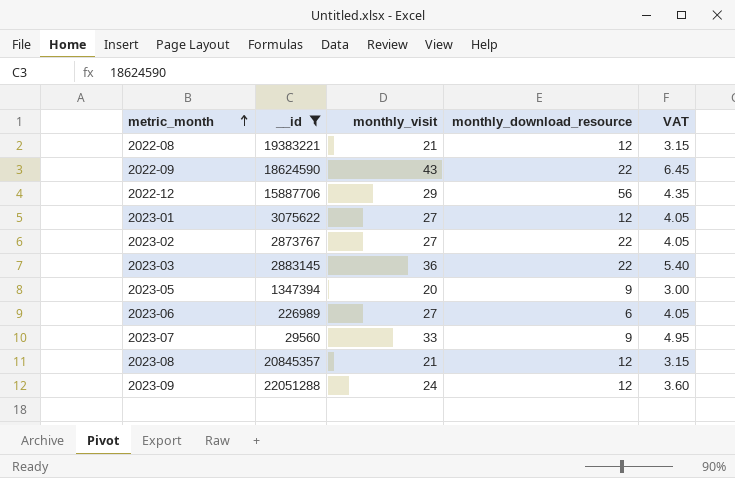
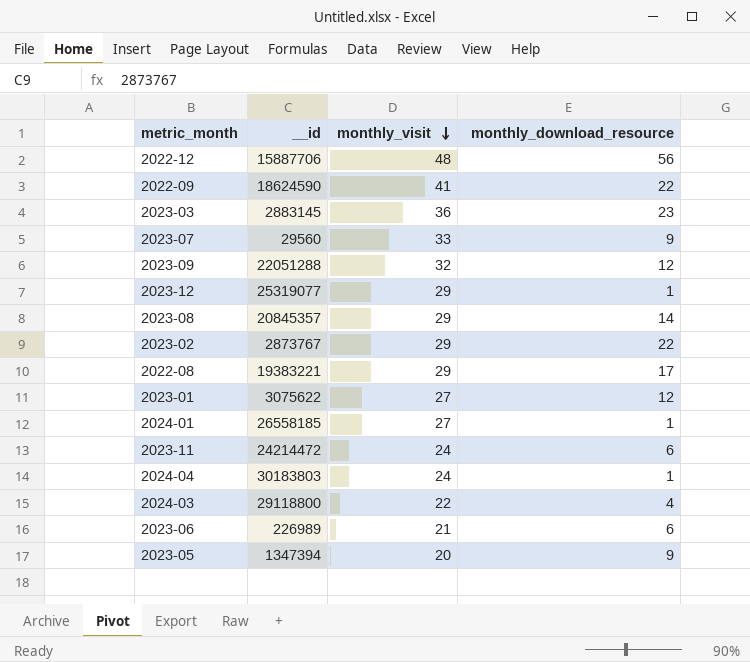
filter: __id <= 22051288 -> none
row order: metric_month ascending -> monthly_visit descending
column VAT | formula: [monthly_visit] * 0.15 -> none
2022-12 | monthly_visit: 29 -> 48
2022-09 | monthly_visit: 43 -> 41
2023-03 | monthly_download_resource: 22 -> 23
2023-09 | monthly_visit: 24 -> 32
2023-08 | monthly_visit: 21 -> 29
2023-08 | monthly_download_resource: 12 -> 14
2023-02 | monthly_visit: 27 -> 29
2022-08 | monthly_visit: 21 -> 29
2022-08 | monthly_download_resource: 12 -> 17
2023-06 | monthly_visit: 27 -> 21

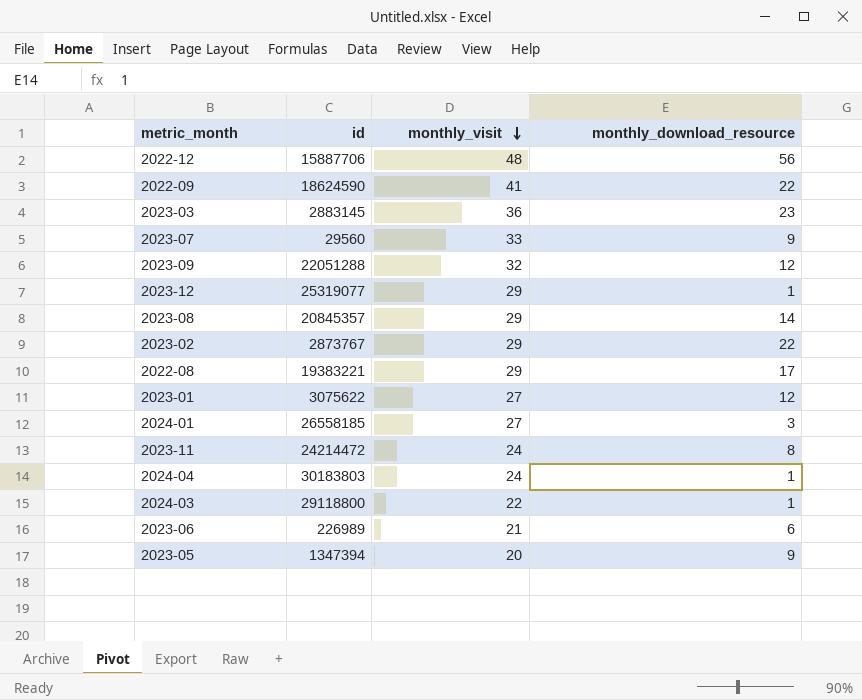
column name: __id -> id
2024-01 | monthly_download_resource: 1 -> 3
2023-11 | monthly_download_resource: 6 -> 8
2024-03 | monthly_download_resource: 4 -> 1

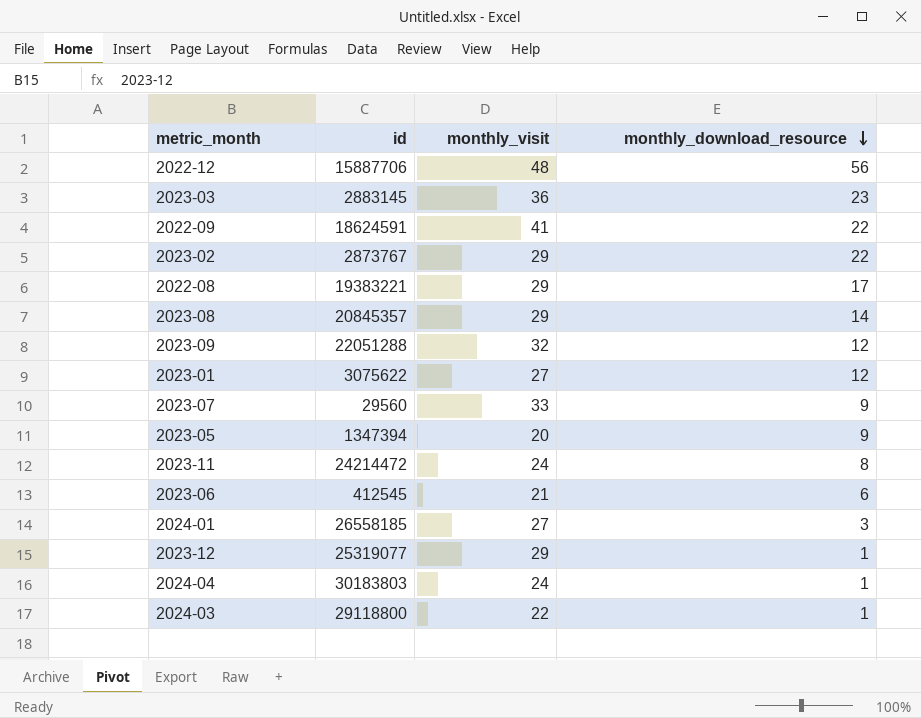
row order: monthly_visit descending -> monthly_download_resource descending
2022-09 | id: 18624590 -> 18624591
2023-06 | id: 226989 -> 412545

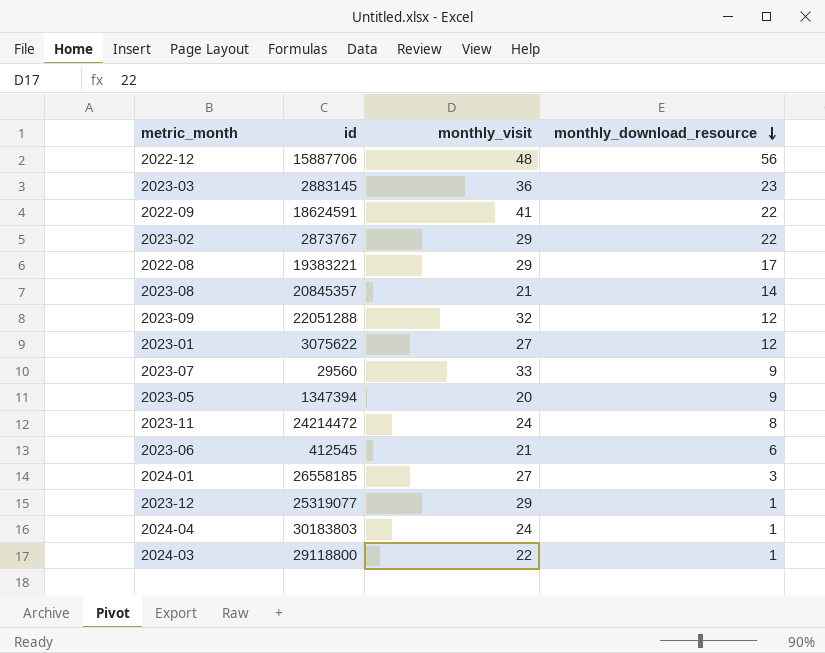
2023-08 | monthly_visit: 29 -> 21

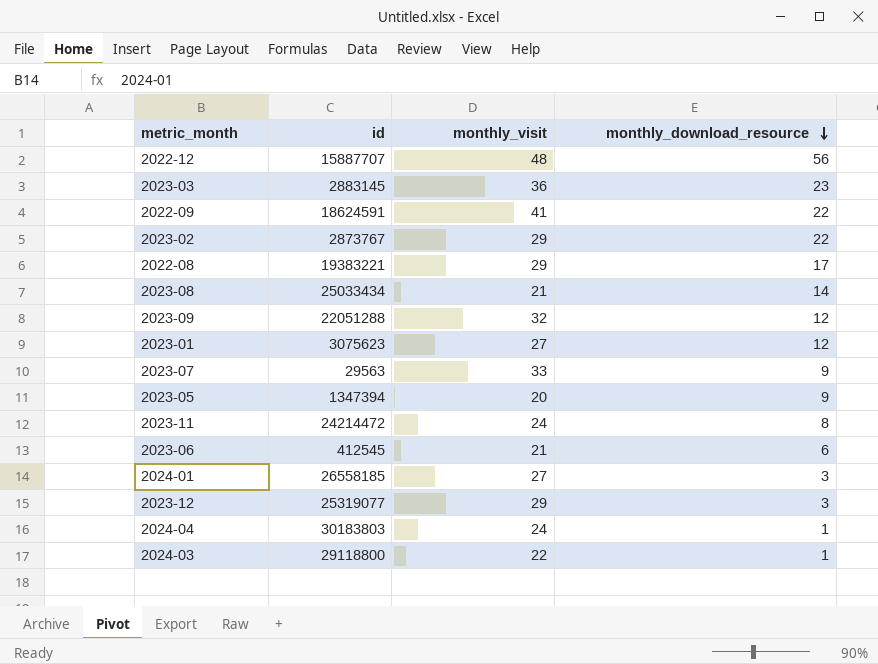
2022-12 | id: 15887706 -> 15887707
2023-08 | id: 20845357 -> 25033434
2023-01 | id: 3075622 -> 3075623
2023-07 | id: 29560 -> 29563
2023-12 | monthly_download_resource: 1 -> 3

